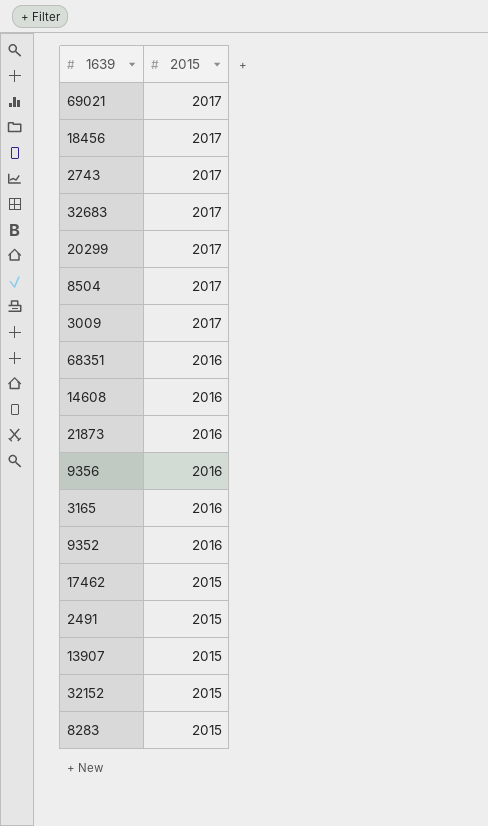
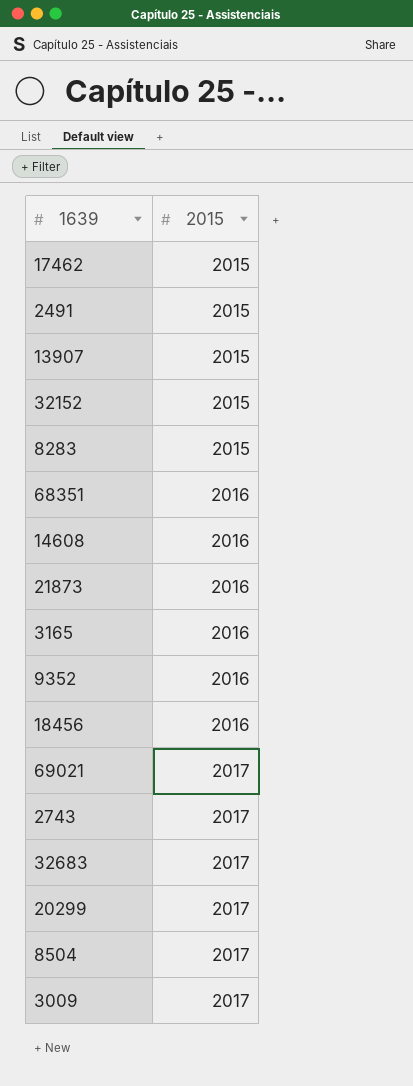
row order: 2015 descending -> 2015 ascending
row 9356: 2016 -> none
18456 | 2015: 2017 -> 2016

